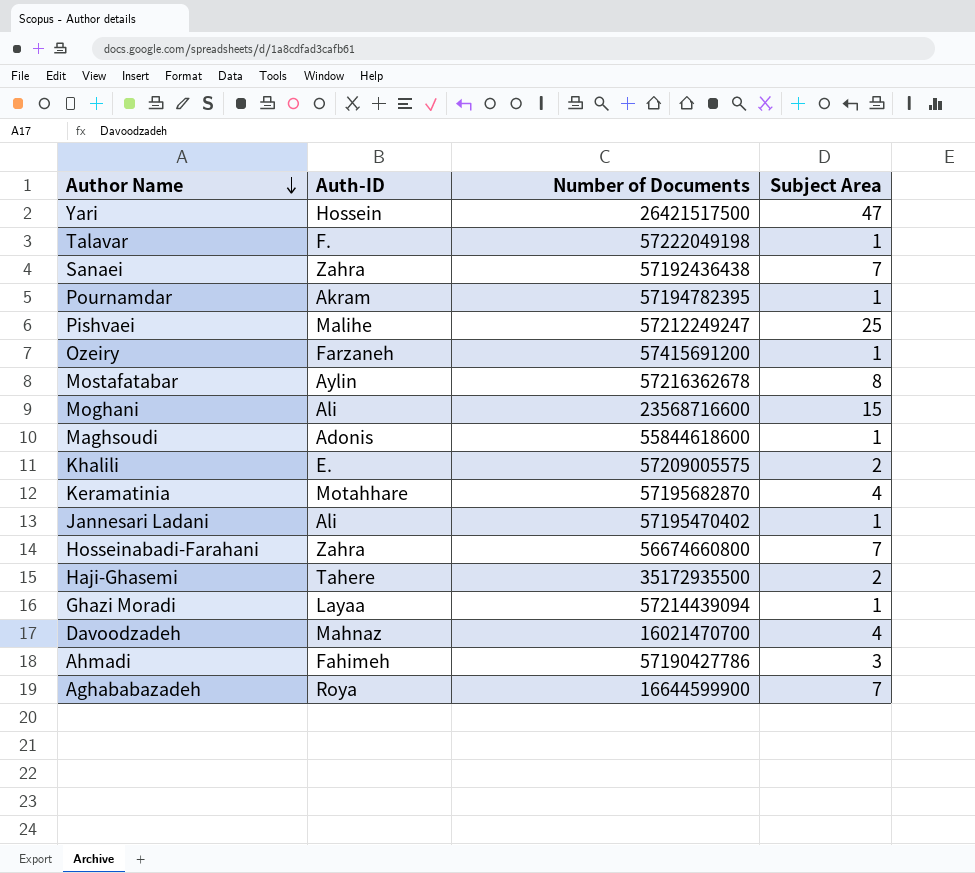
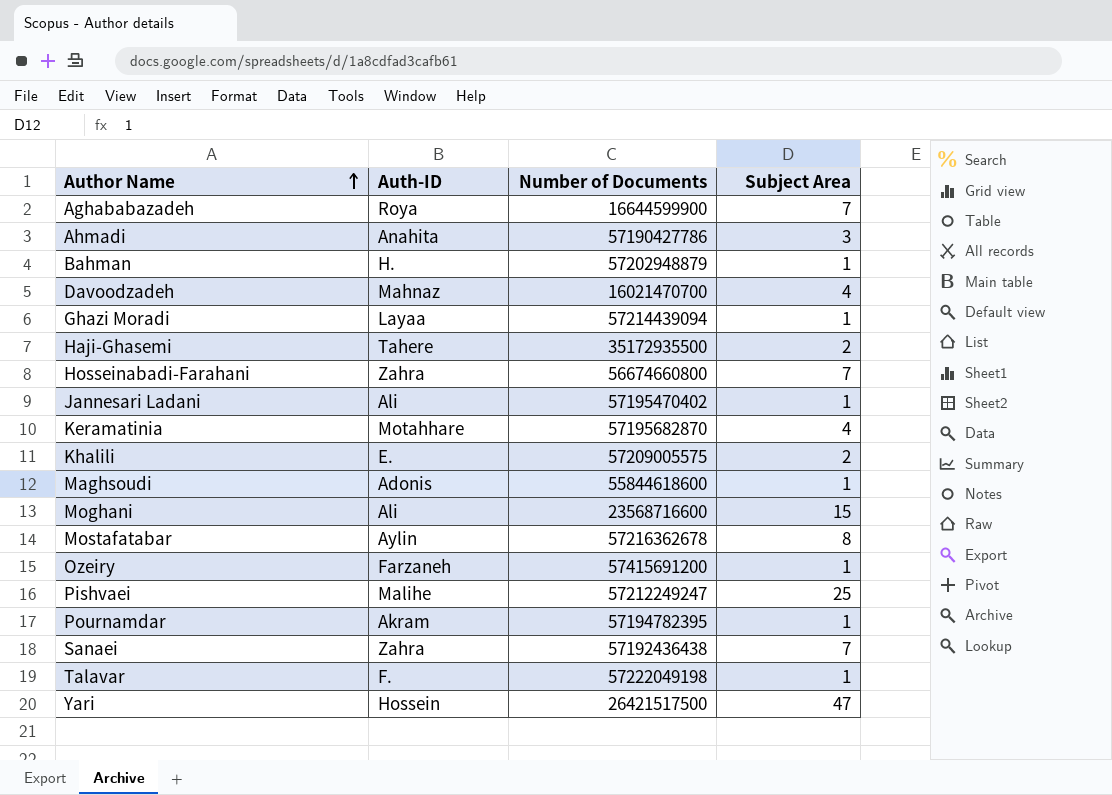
row order: Author Name descending -> Author Name ascending
Ahmadi | Auth-ID: Fahimeh -> Anahita
row Bahman: none -> H. | 57202948879 | 1

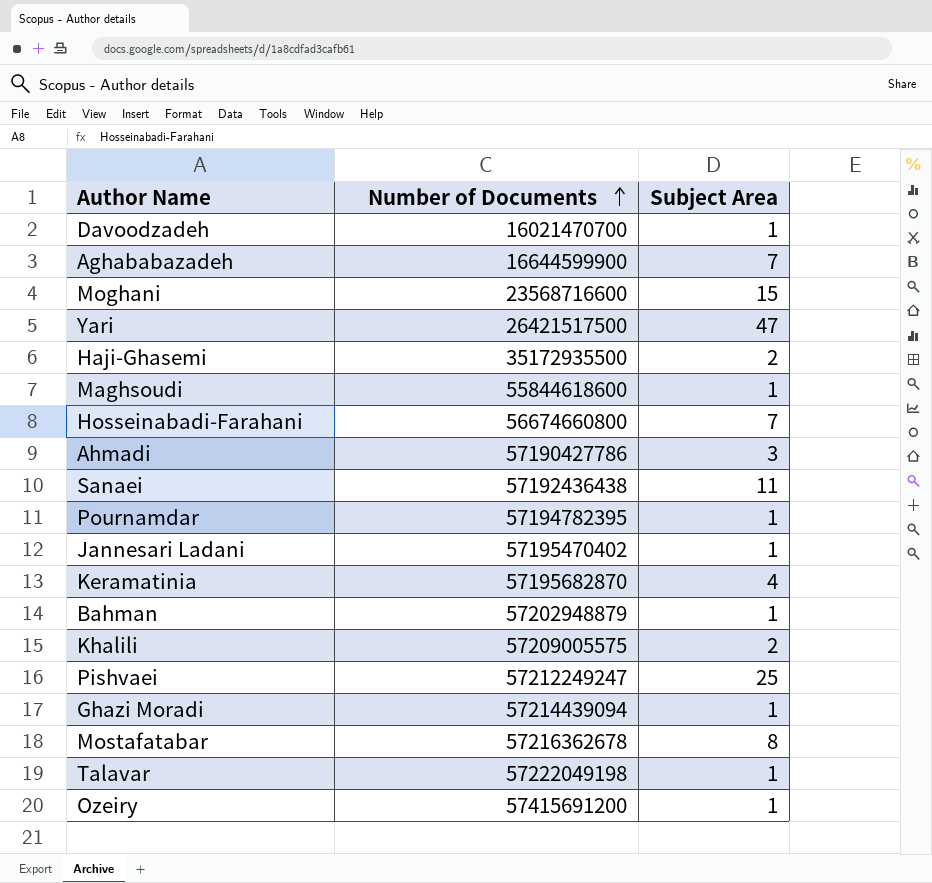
row order: Author Name ascending -> Number of Documents ascending
column Auth-ID | position: 2 -> none
Davoodzadeh | Subject Area: 4 -> 1
Sanaei | Subject Area: 7 -> 11

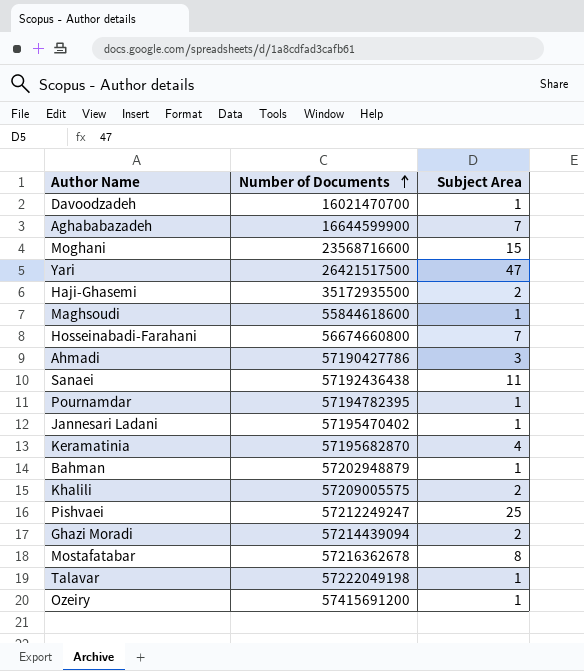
Ghazi Moradi | Subject Area: 1 -> 2

